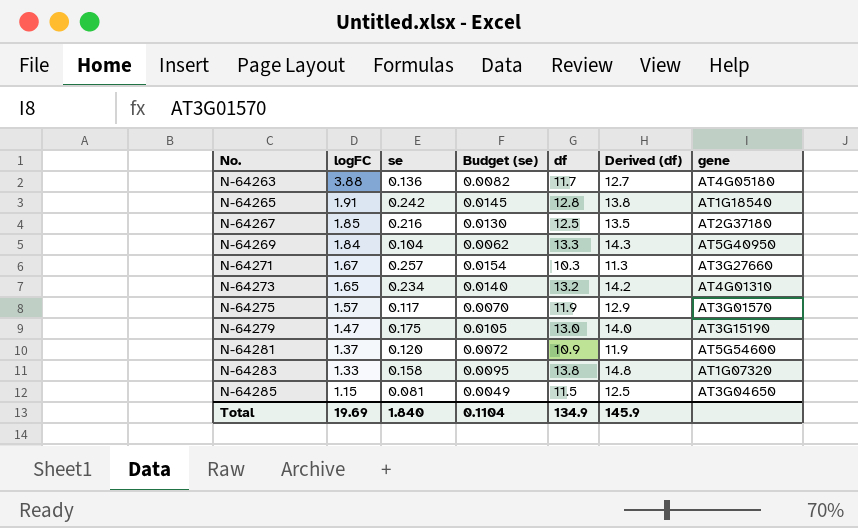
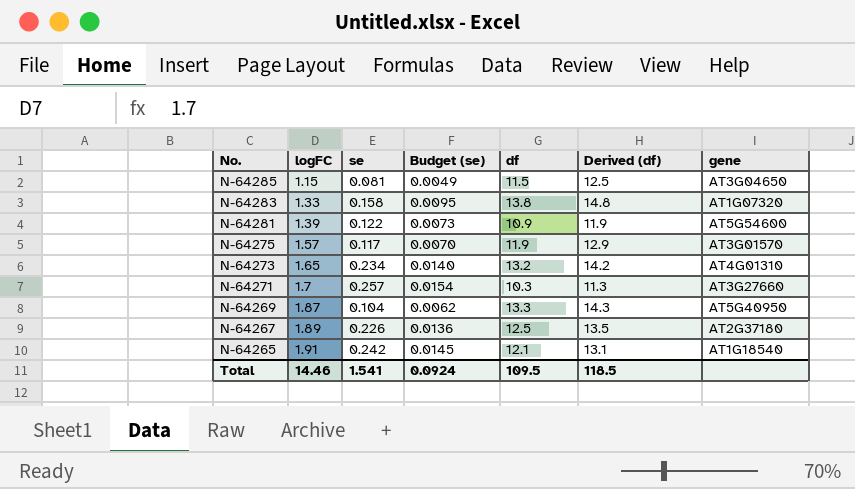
row order: No. ascending -> No. descending
row N-64263: 3.88 | 0.136 | 0.0082 | 11.7 | 12.7 | AT4G05180 -> none
row N-64279: 1.47 | 0.175 | 0.0105 | 13.0 | 14.0 | AT3G15190 -> none
N-64281 | logFC: 1.37 -> 1.39
N-64281 | se: 0.120 -> 0.122
N-64281 | Budget (se): 0.0072 -> 0.0073
N-64271 | logFC: 1.67 -> 1.7
N-64269 | logFC: 1.84 -> 1.87
N-64267 | logFC: 1.85 -> 1.89
N-64267 | se: 0.216 -> 0.226
N-64267 | Budget (se): 0.0130 -> 0.0136
N-64265 | df: 12.8 -> 12.1
N-64265 | Derived (df): 13.8 -> 13.1
Total | logFC: 19.69 -> 14.46
Total | se: 1.840 -> 1.541
Total | Budget (se): 0.1104 -> 0.0924
Total | df: 134.9 -> 109.5
Total | Derived (df): 145.9 -> 118.5

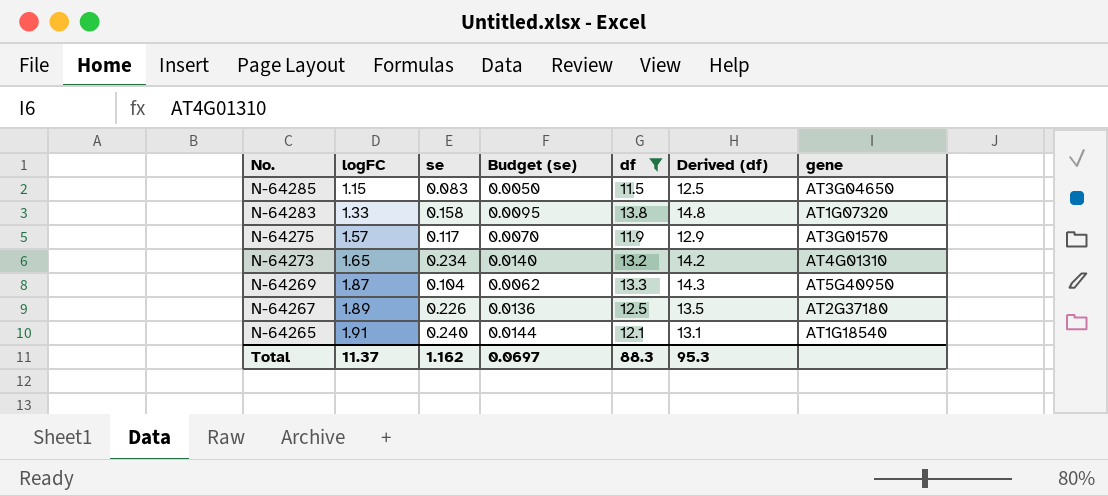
filter: none -> df >= 11.5
N-64285 | se: 0.081 -> 0.083
N-64285 | Budget (se): 0.0049 -> 0.0050
N-64265 | se: 0.242 -> 0.240
N-64265 | Budget (se): 0.0145 -> 0.0144
Total | logFC: 14.46 -> 11.37
Total | se: 1.541 -> 1.162
Total | Budget (se): 0.0924 -> 0.0697
Total | df: 109.5 -> 88.3
Total | Derived (df): 118.5 -> 95.3

